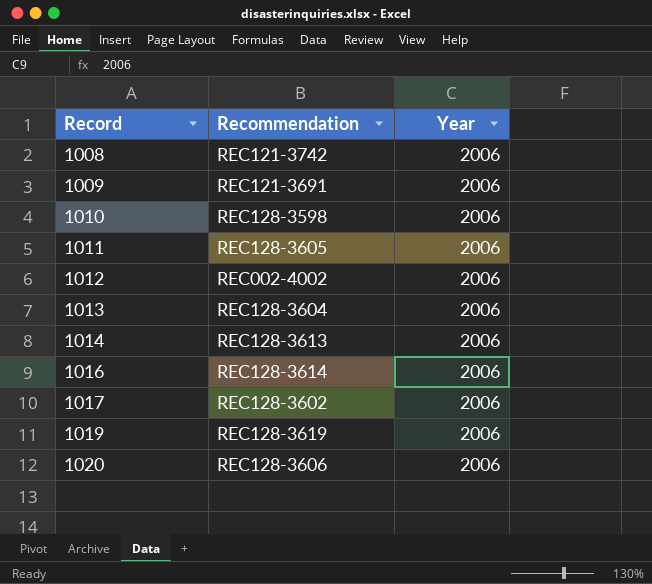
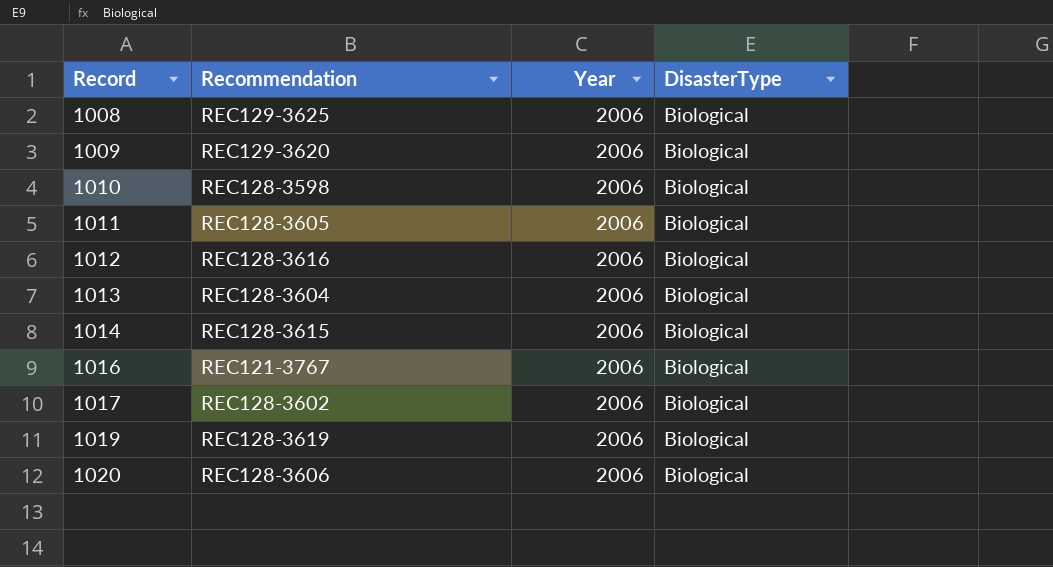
column DisasterType | position: none -> 4
1008 | Recommendation: REC121-3742 -> REC129-3625
1009 | Recommendation: REC121-3691 -> REC129-3620
1012 | Recommendation: REC002-4002 -> REC128-3616
1014 | Recommendation: REC128-3613 -> REC128-3615
1016 | Recommendation: REC128-3614 -> REC121-3767

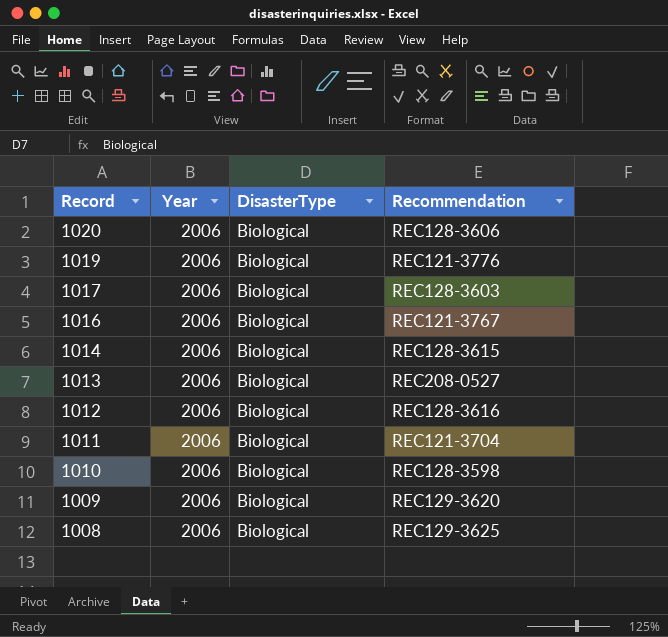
row order: Record ascending -> Record descending
column Recommendation | position: 2 -> 4
1019 | Recommendation: REC128-3619 -> REC121-3776
1017 | Recommendation: REC128-3602 -> REC128-3603
1013 | Recommendation: REC128-3604 -> REC208-0527
1011 | Recommendation: REC128-3605 -> REC121-3704

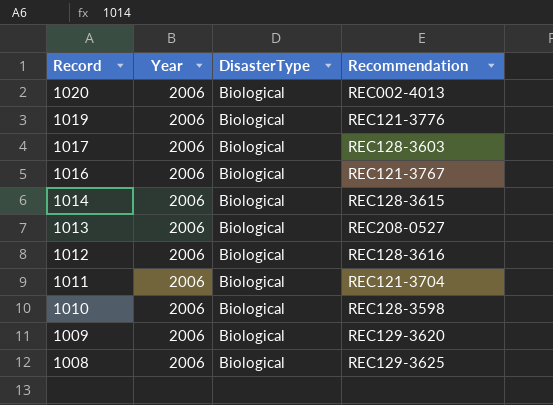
1020 | Recommendation: REC128-3606 -> REC002-4013

